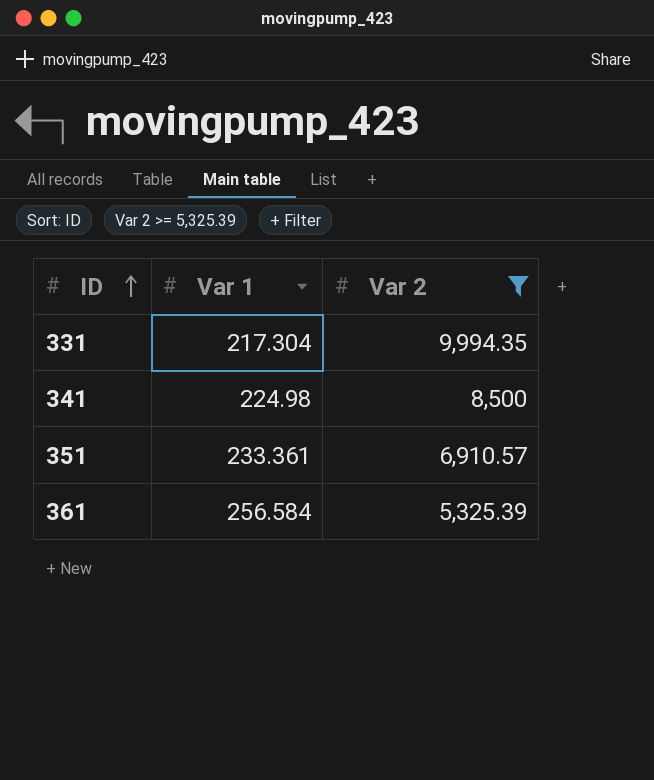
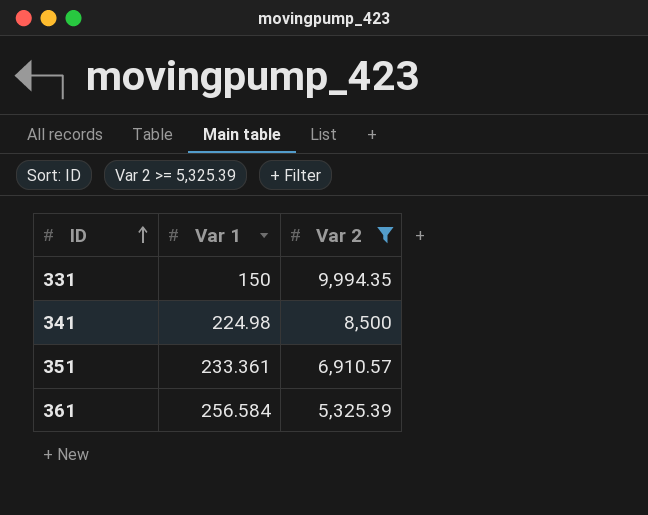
331 | Var 1: 217.304 -> 150

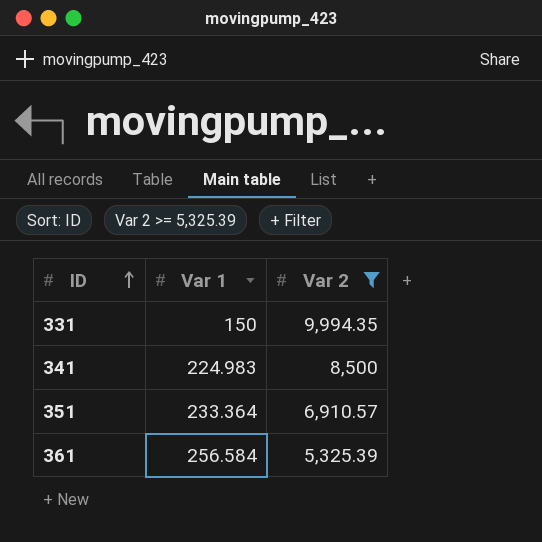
341 | Var 1: 224.98 -> 224.983
351 | Var 1: 233.361 -> 233.364

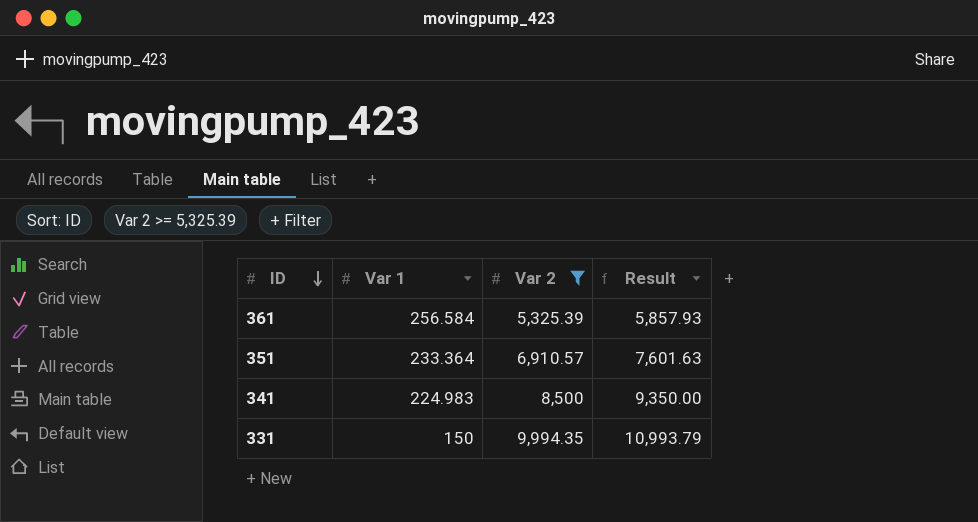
row order: ID ascending -> ID descending
column Result | formula: none -> [Var 2] * 1.1

